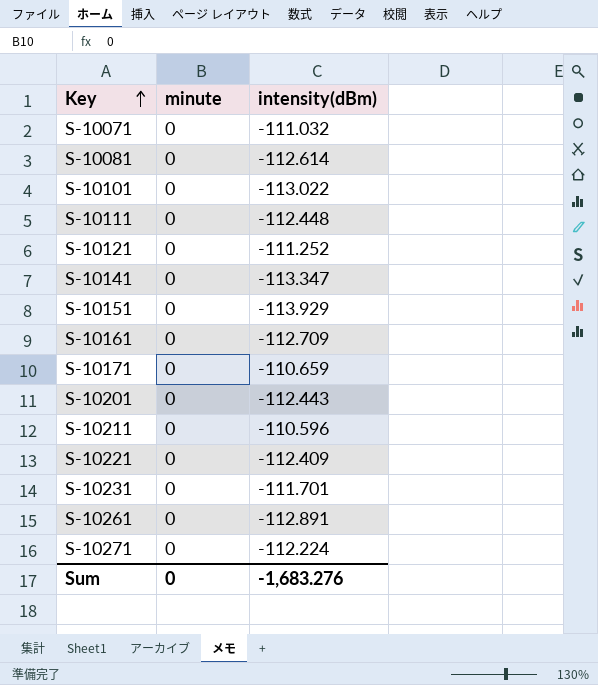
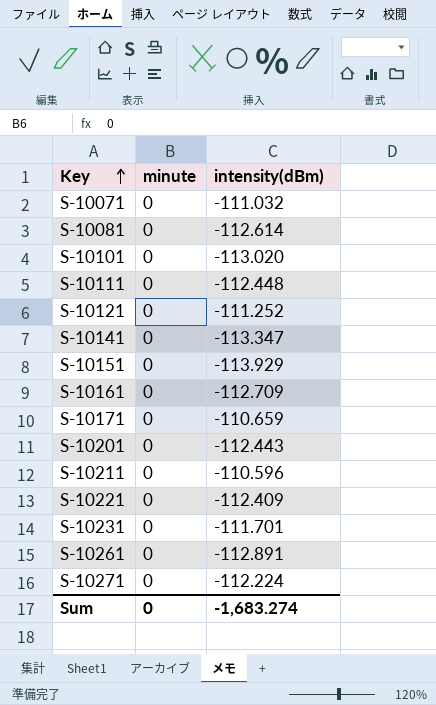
S-10101 | intensity(dBm): -113.022 -> -113.020
Sum | intensity(dBm): -1,683.276 -> -1,683.274

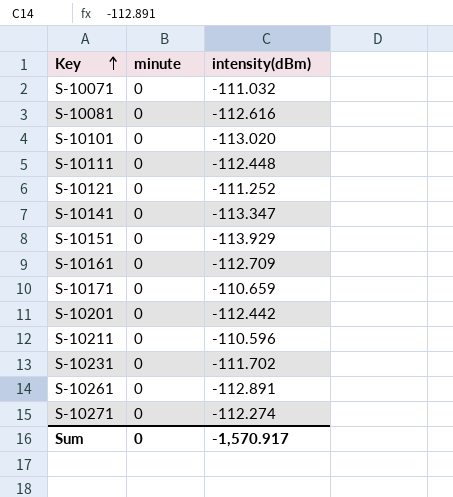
row S-10221: 0 | -112.409 -> none
S-10081 | intensity(dBm): -112.614 -> -112.616
S-10201 | intensity(dBm): -112.443 -> -112.442
S-10231 | intensity(dBm): -111.701 -> -111.702
S-10271 | intensity(dBm): -112.224 -> -112.274
Sum | intensity(dBm): -1,683.274 -> -1,570.917

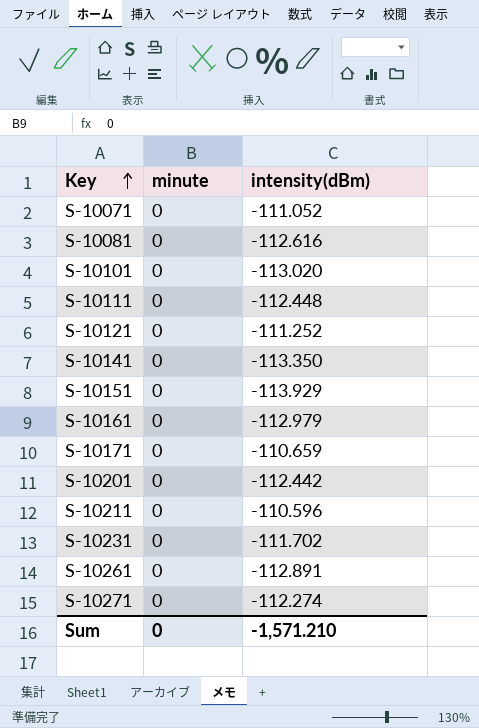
S-10071 | intensity(dBm): -111.032 -> -111.052
S-10141 | intensity(dBm): -113.347 -> -113.350
S-10161 | intensity(dBm): -112.709 -> -112.979
Sum | intensity(dBm): -1,570.917 -> -1,571.210

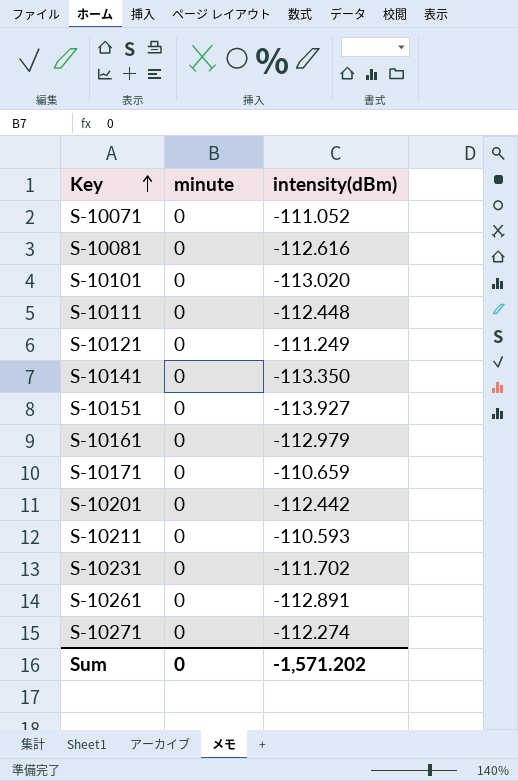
S-10121 | intensity(dBm): -111.252 -> -111.249
S-10151 | intensity(dBm): -113.929 -> -113.927
S-10211 | intensity(dBm): -110.596 -> -110.593
Sum | intensity(dBm): -1,571.210 -> -1,571.202

